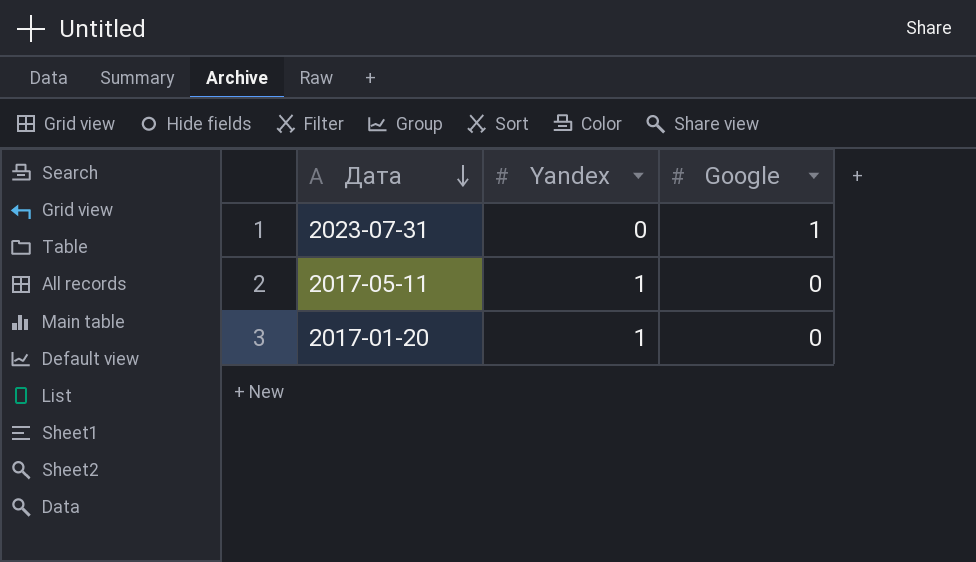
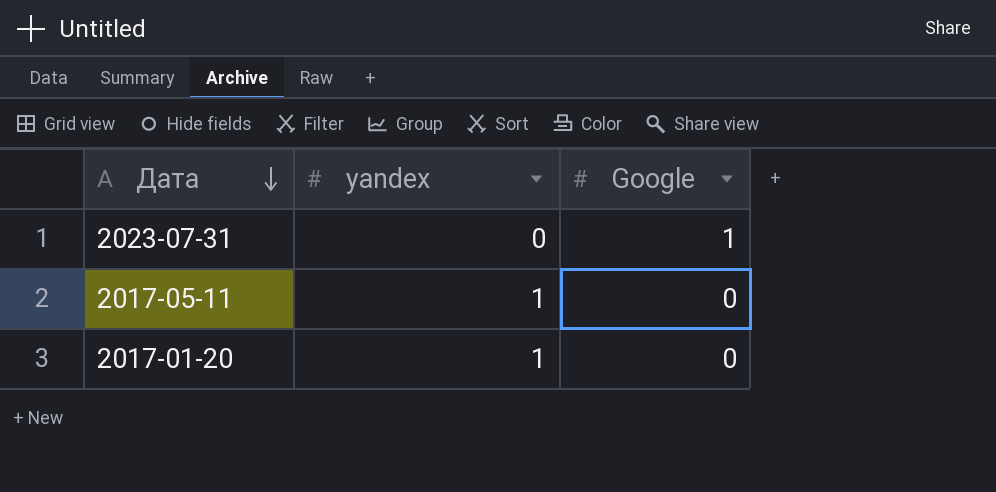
column name: Yandex -> yandex

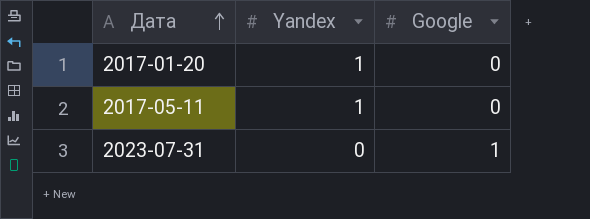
row order: Дата descending -> Дата ascending
column name: yandex -> Yandex

